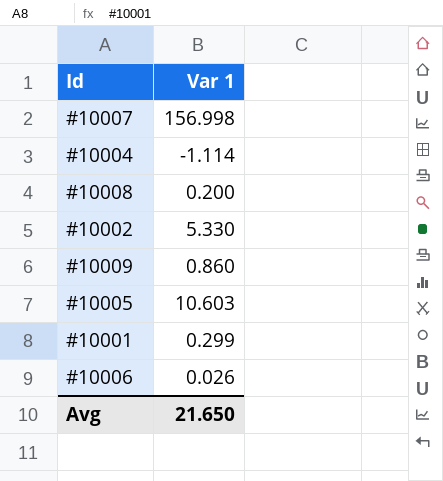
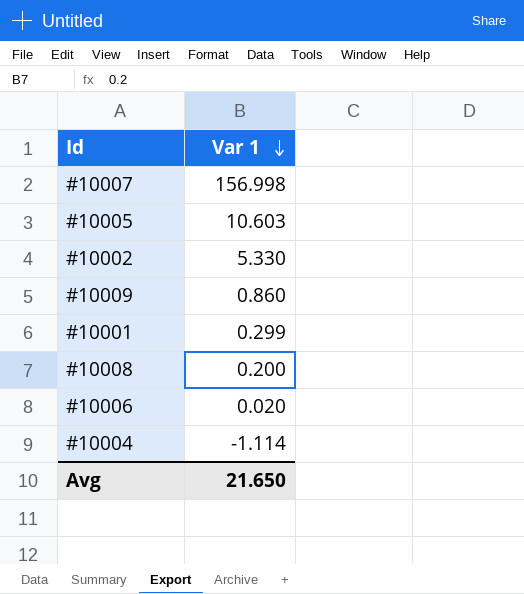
row order: none -> Var 1 descending
#10006 | Var 1: 0.026 -> 0.020

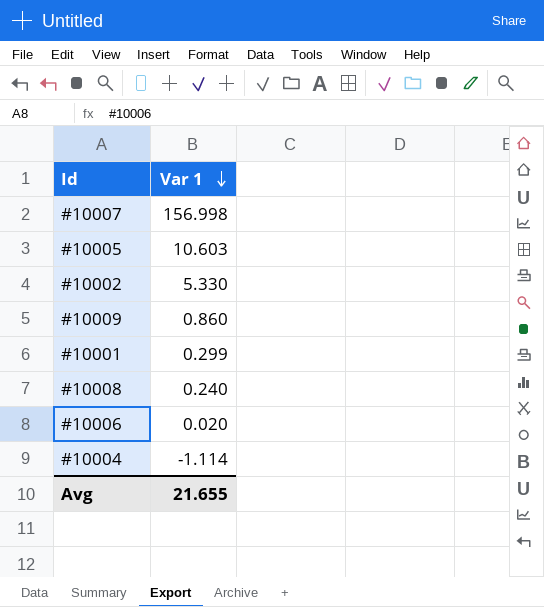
#10008 | Var 1: 0.200 -> 0.240
Avg | Var 1: 21.650 -> 21.655

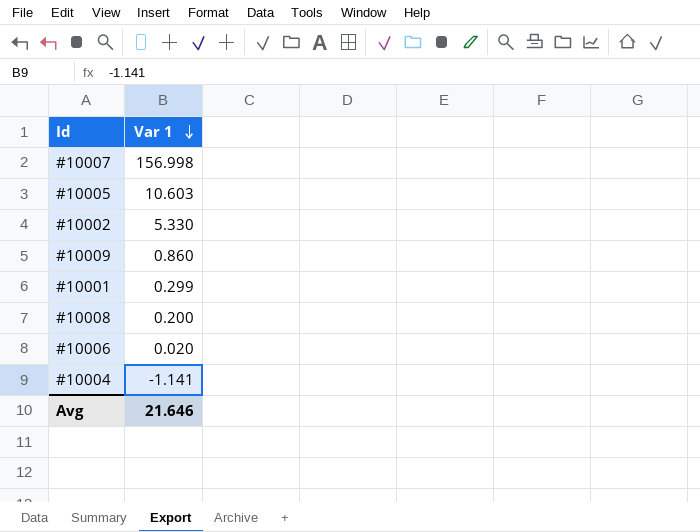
#10008 | Var 1: 0.240 -> 0.200
#10004 | Var 1: -1.114 -> -1.141
Avg | Var 1: 21.655 -> 21.646

